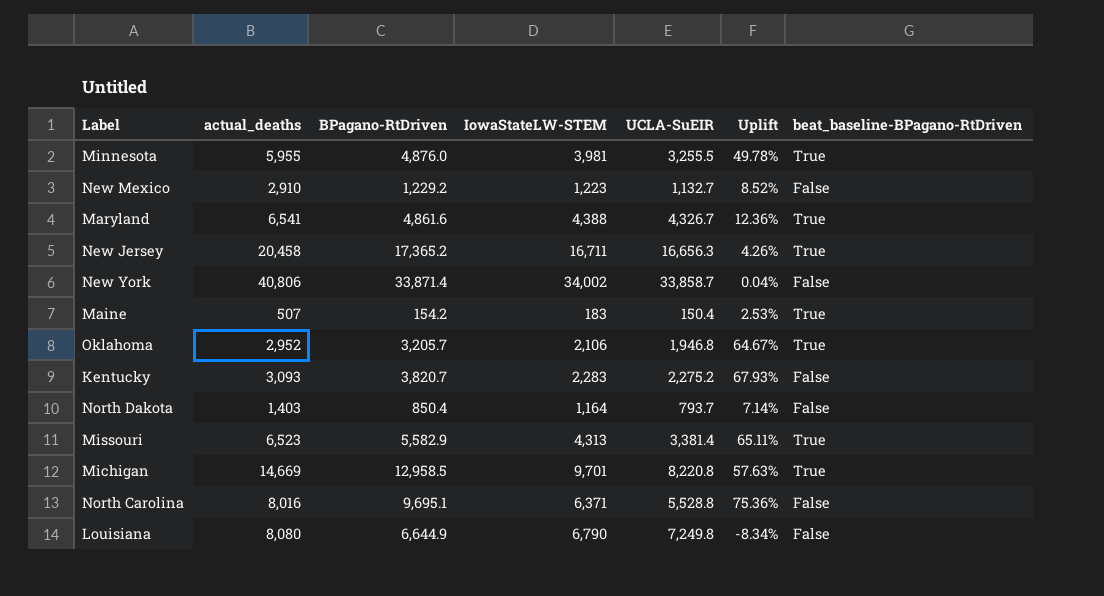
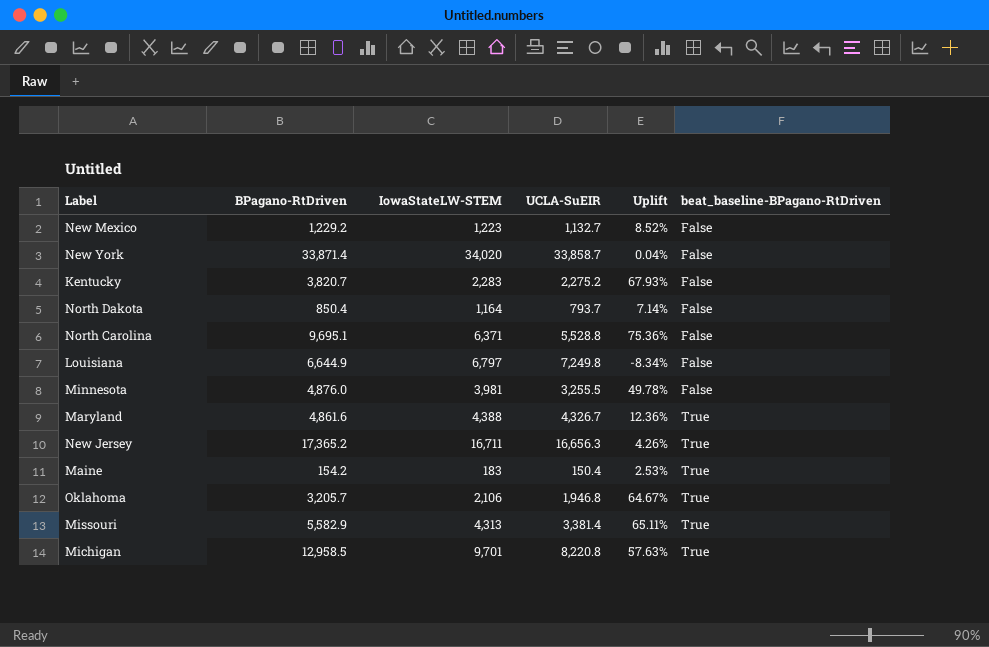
row order: none -> beat_baseline-BPagano-RtDriven ascending
column actual_deaths | position: 2 -> none
New York | IowaStateLW-STEM: 34,002 -> 34,020
Louisiana | IowaStateLW-STEM: 6,790 -> 6,797
Minnesota | beat_baseline-BPagano-RtDriven: True -> False

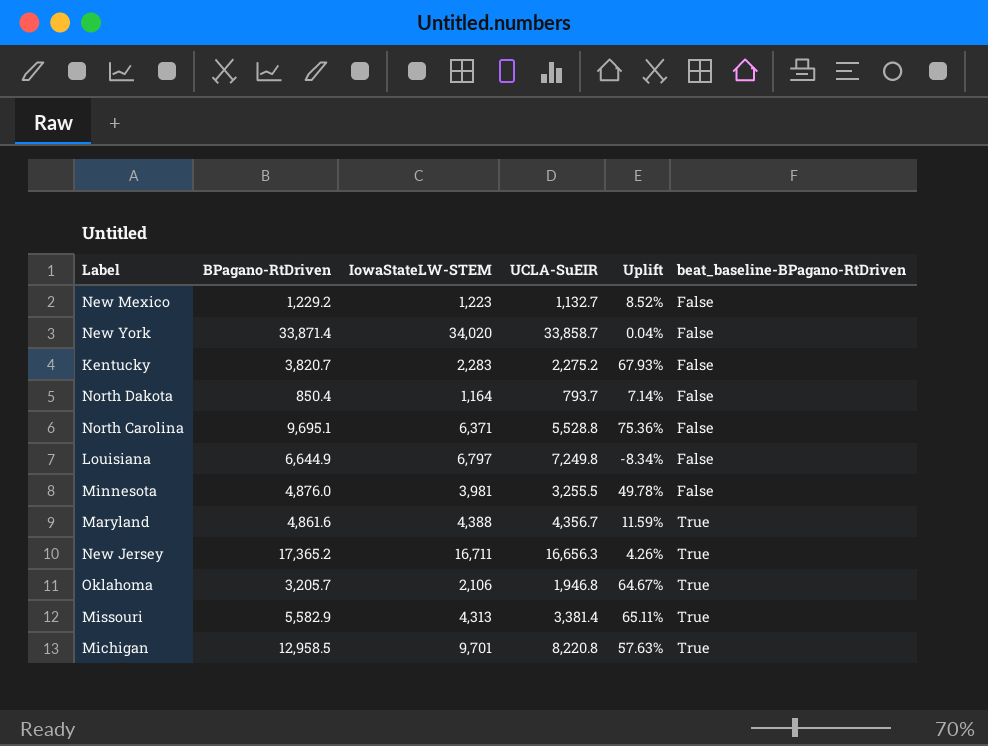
row Maine: 154.2 | 183 | 150.4 | 2.53% | True -> none
Maryland | UCLA-SuEIR: 4,326.7 -> 4,356.7
Maryland | Uplift: 12.36% -> 11.59%

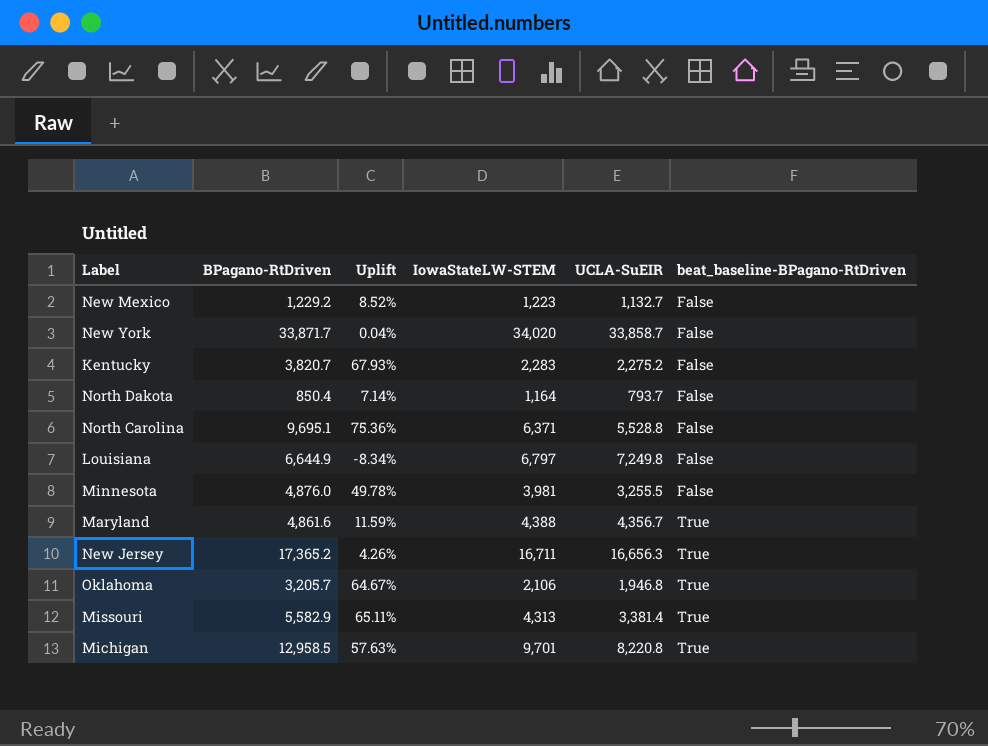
column Uplift | position: 5 -> 3
New York | BPagano-RtDriven: 33,871.4 -> 33,871.7

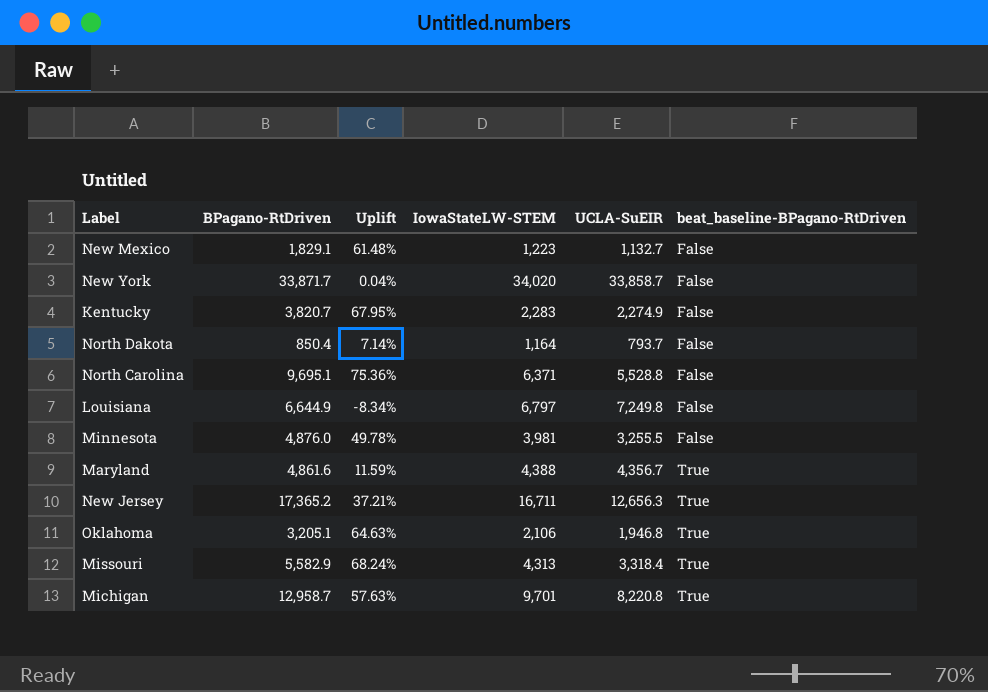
New Mexico | BPagano-RtDriven: 1,229.2 -> 1,829.1
New Mexico | Uplift: 8.52% -> 61.48%
Kentucky | Uplift: 67.93% -> 67.95%
Kentucky | UCLA-SuEIR: 2,275.2 -> 2,274.9
New Jersey | Uplift: 4.26% -> 37.21%
New Jersey | UCLA-SuEIR: 16,656.3 -> 12,656.3
Oklahoma | BPagano-RtDriven: 3,205.7 -> 3,205.1
Oklahoma | Uplift: 64.67% -> 64.63%
Missouri | Uplift: 65.11% -> 68.24%
Missouri | UCLA-SuEIR: 3,381.4 -> 3,318.4
Michigan | BPagano-RtDriven: 12,958.5 -> 12,958.7

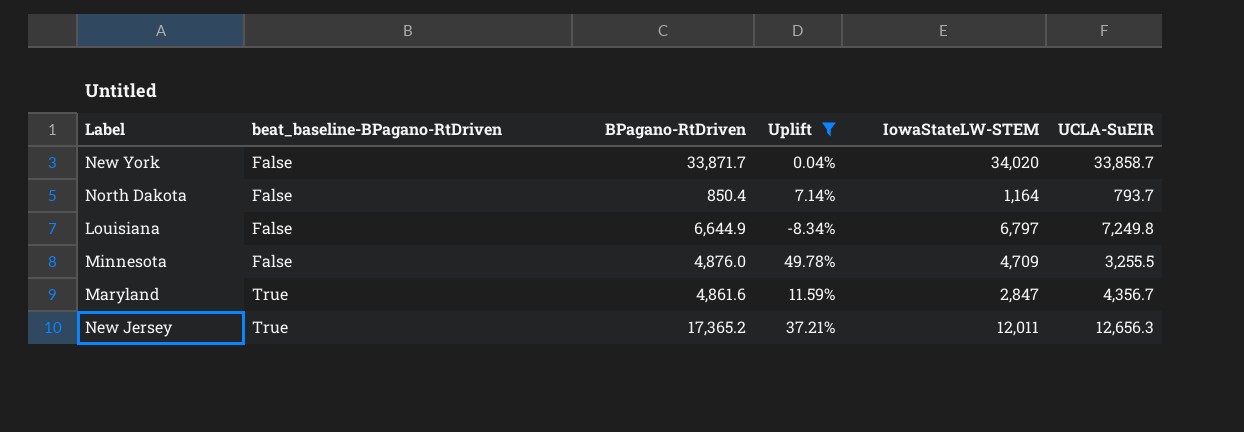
filter: none -> Uplift <= 49.78%
column beat_baseline-BPagano-RtDriven | position: 6 -> 2
Minnesota | IowaStateLW-STEM: 3,981 -> 4,709
Maryland | IowaStateLW-STEM: 4,388 -> 2,847
New Jersey | IowaStateLW-STEM: 16,711 -> 12,011

